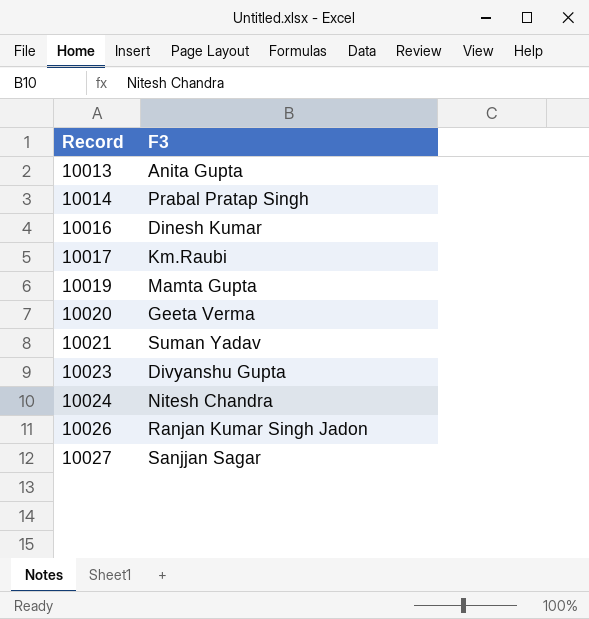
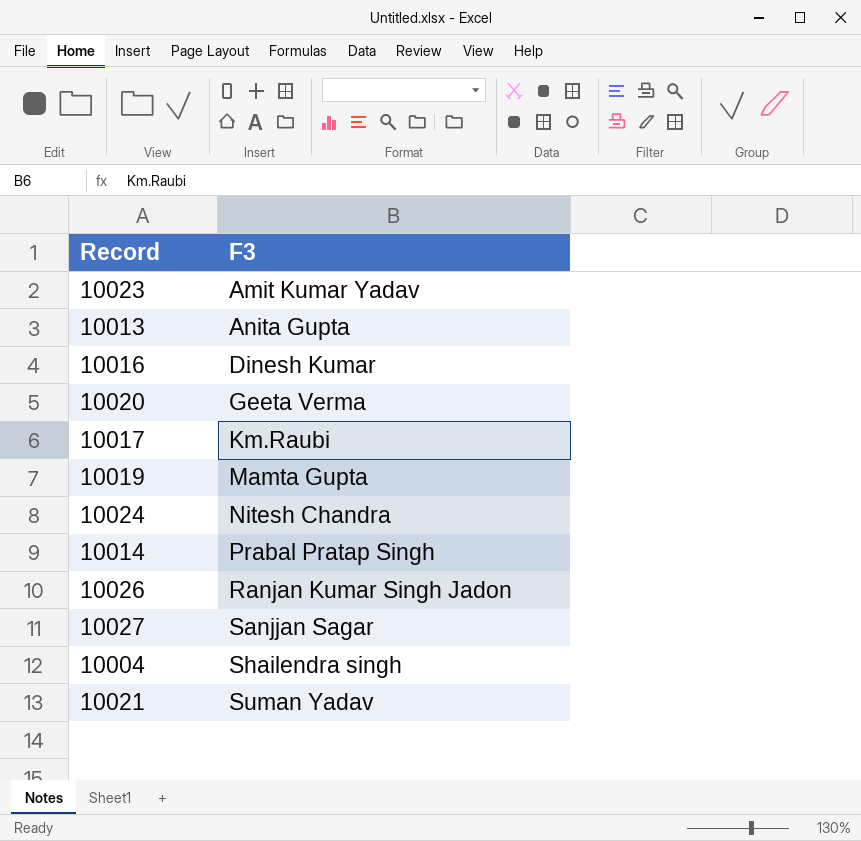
row order: Record ascending -> F3 ascending
10023 | F3: Divyanshu Gupta -> Amit Kumar Yadav
row 10004: none -> Shailendra singh

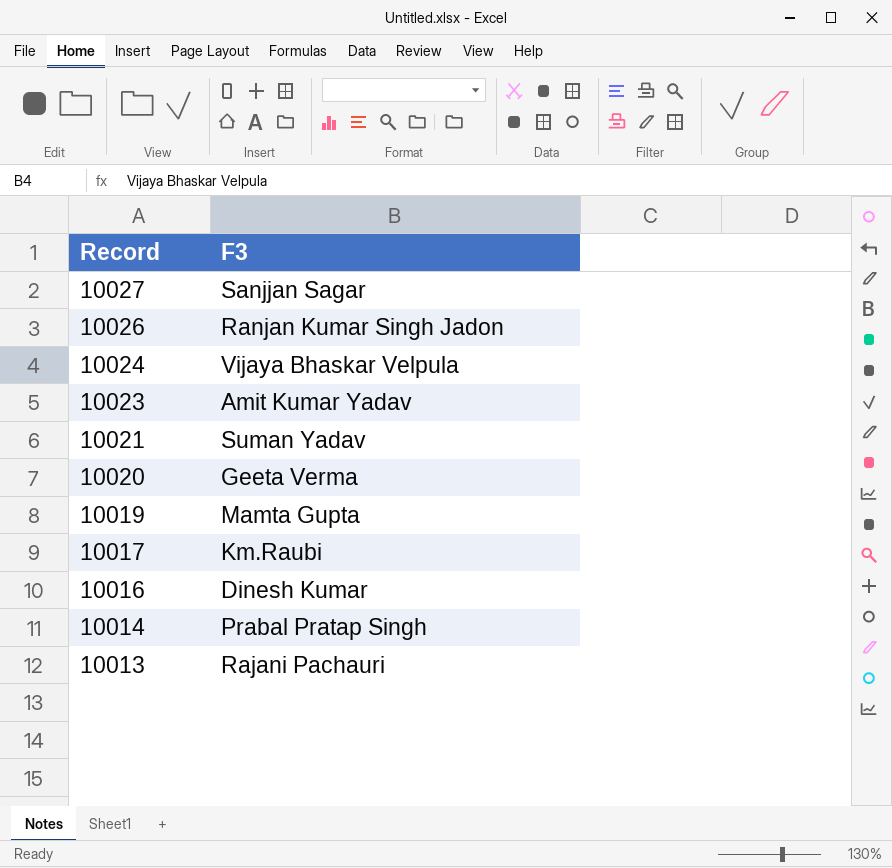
row order: F3 ascending -> Record descending
row 10004: Shailendra singh -> none
10024 | F3: Nitesh Chandra -> Vijaya Bhaskar Velpula
10013 | F3: Anita Gupta -> Rajani Pachauri

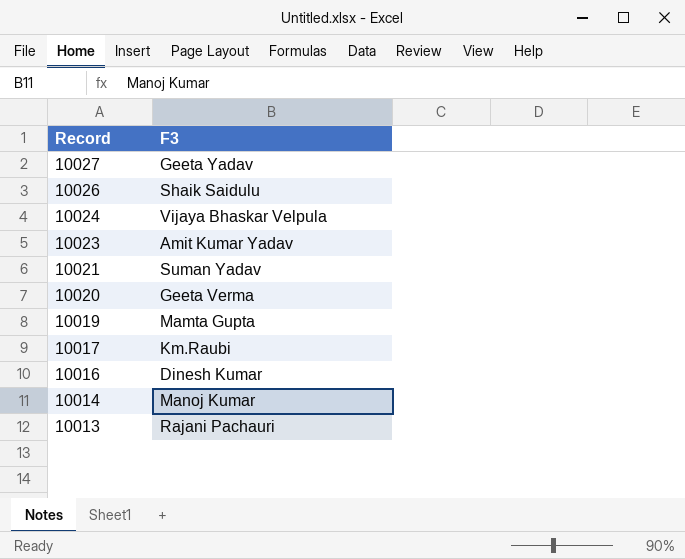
10027 | F3: Sanjjan Sagar -> Geeta Yadav
10026 | F3: Ranjan Kumar Singh Jadon -> Shaik Saidulu
10014 | F3: Prabal Pratap Singh -> Manoj Kumar

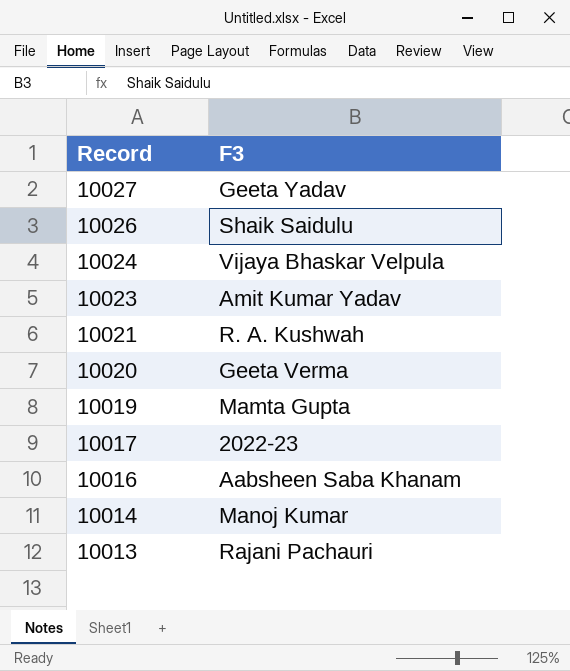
10021 | F3: Suman Yadav -> R. A. Kushwah
10017 | F3: Km.Raubi -> 2022-23
10016 | F3: Dinesh Kumar -> Aabsheen Saba Khanam

